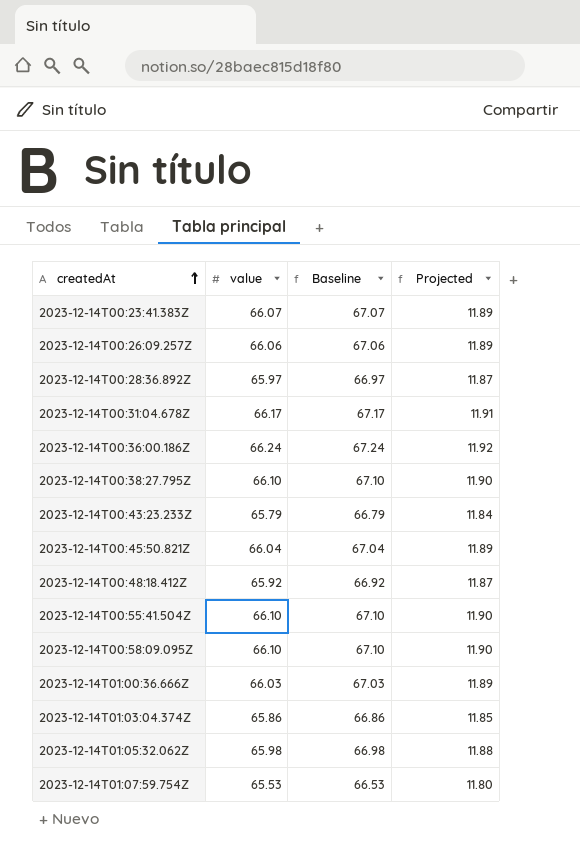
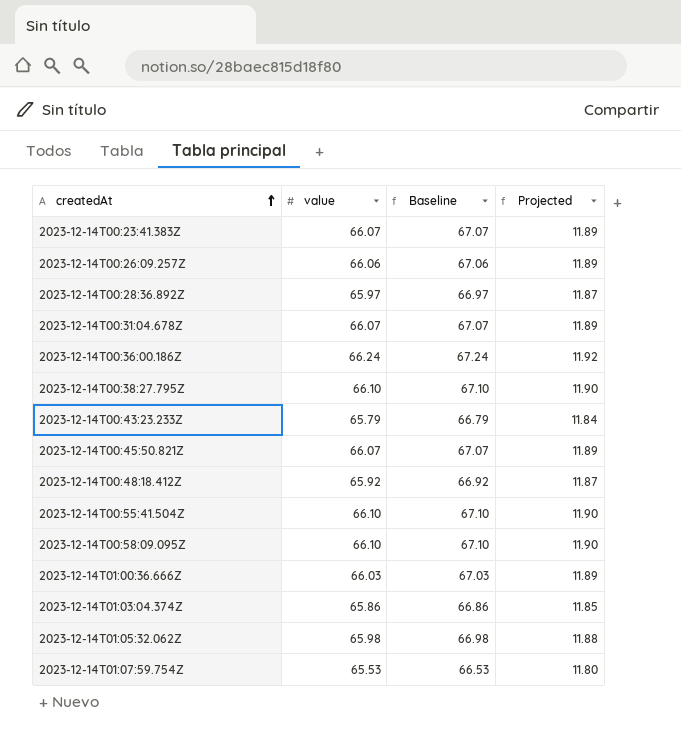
2023-12-14T00:31:04.678Z | value: 66.17 -> 66.07
2023-12-14T00:31:04.678Z | Baseline: 67.17 -> 67.07
2023-12-14T00:31:04.678Z | Projected: 11.91 -> 11.89
2023-12-14T00:45:50.821Z | value: 66.04 -> 66.07
2023-12-14T00:45:50.821Z | Baseline: 67.04 -> 67.07

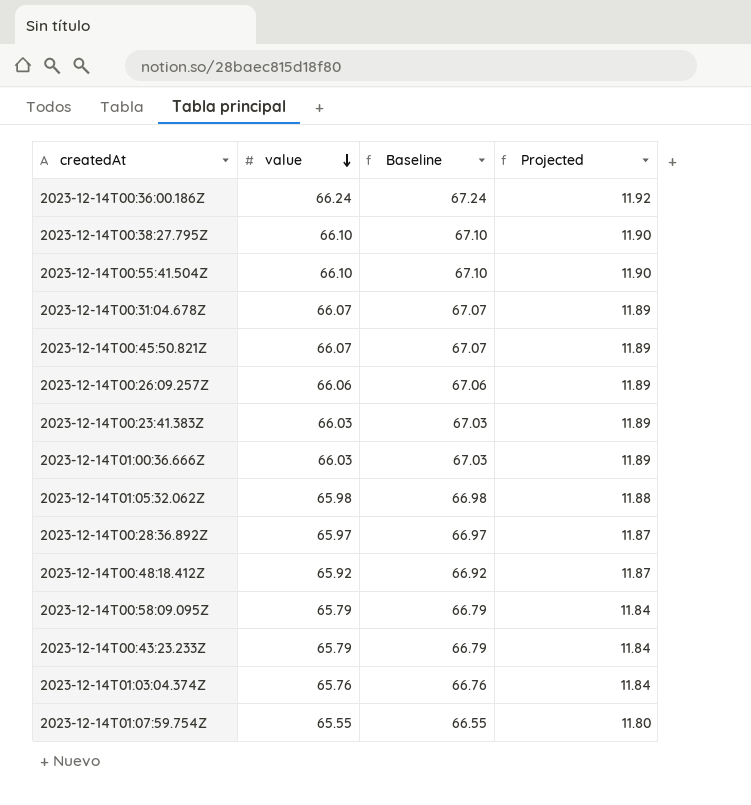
row order: createdAt ascending -> value descending
2023-12-14T00:23:41.383Z | value: 66.07 -> 66.03
2023-12-14T00:23:41.383Z | Baseline: 67.07 -> 67.03
2023-12-14T00:58:09.095Z | value: 66.10 -> 65.79
2023-12-14T00:58:09.095Z | Baseline: 67.10 -> 66.79
2023-12-14T00:58:09.095Z | Projected: 11.90 -> 11.84
2023-12-14T01:03:04.374Z | value: 65.86 -> 65.76
2023-12-14T01:03:04.374Z | Baseline: 66.86 -> 66.76
2023-12-14T01:03:04.374Z | Projected: 11.85 -> 11.84
2023-12-14T01:07:59.754Z | value: 65.53 -> 65.55
2023-12-14T01:07:59.754Z | Baseline: 66.53 -> 66.55

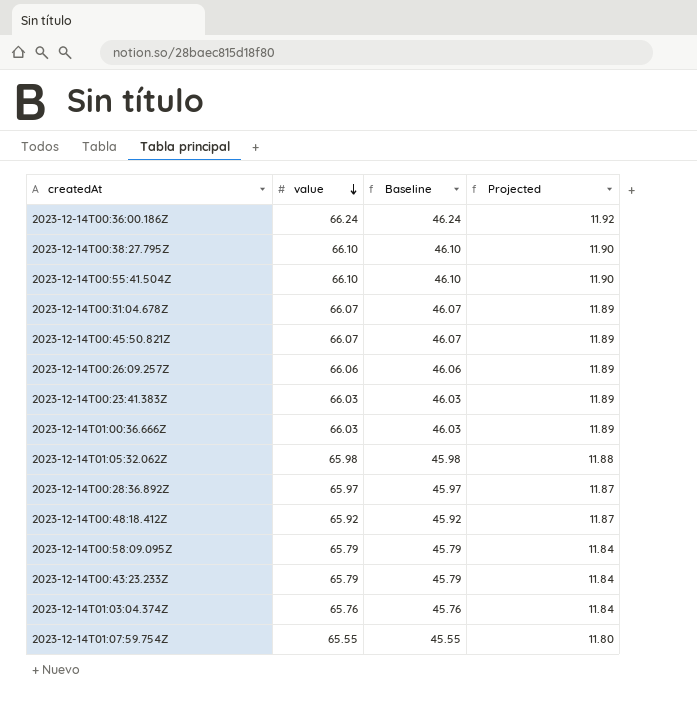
column Baseline | formula: [value] + 1 -> [value] - 20

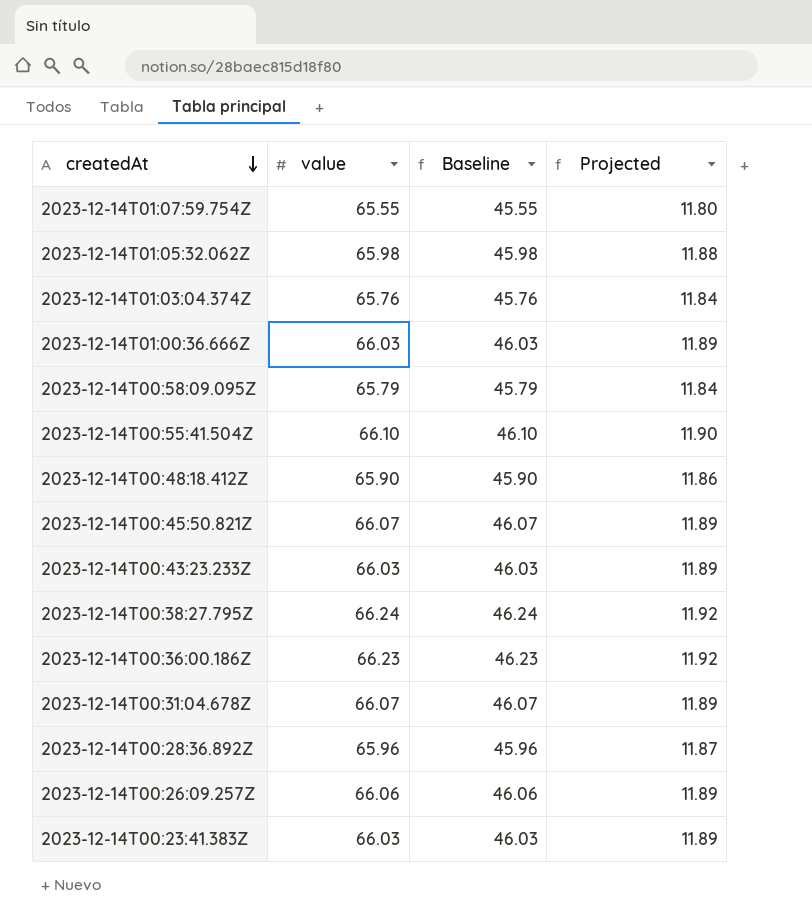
row order: value descending -> createdAt descending
2023-12-14T00:48:18.412Z | value: 65.92 -> 65.90
2023-12-14T00:48:18.412Z | Baseline: 45.92 -> 45.90
2023-12-14T00:48:18.412Z | Projected: 11.87 -> 11.86
2023-12-14T00:43:23.233Z | value: 65.79 -> 66.03
2023-12-14T00:43:23.233Z | Baseline: 45.79 -> 46.03
2023-12-14T00:43:23.233Z | Projected: 11.84 -> 11.89
2023-12-14T00:38:27.795Z | value: 66.10 -> 66.24
2023-12-14T00:38:27.795Z | Baseline: 46.10 -> 46.24
2023-12-14T00:38:27.795Z | Projected: 11.90 -> 11.92
2023-12-14T00:36:00.186Z | value: 66.24 -> 66.23
2023-12-14T00:36:00.186Z | Baseline: 46.24 -> 46.23
2023-12-14T00:28:36.892Z | value: 65.97 -> 65.96
2023-12-14T00:28:36.892Z | Baseline: 45.97 -> 45.96

